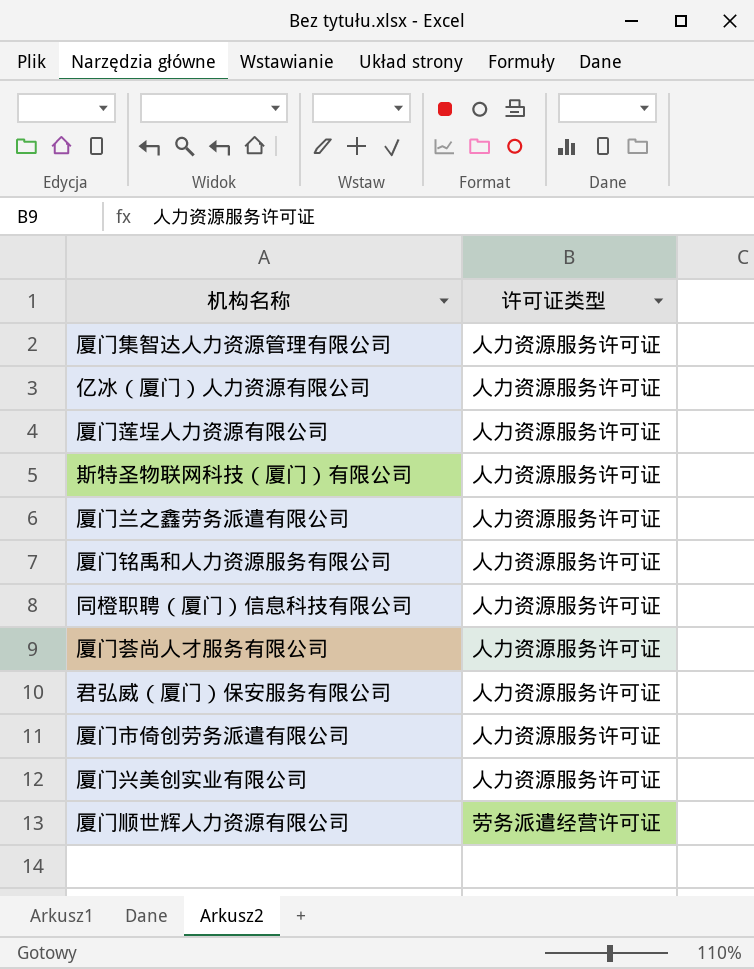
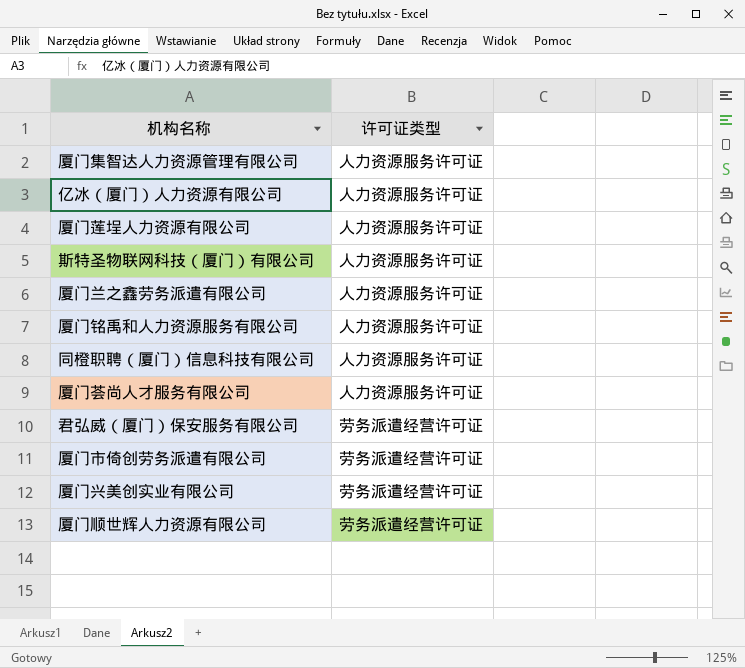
君弘威（厦门）保安服务有限公司 | 许可证类型: 人力资源服务许可证 -> 劳务派遣经营许可证
厦门市倚创劳务派遣有限公司 | 许可证类型: 人力资源服务许可证 -> 劳务派遣经营许可证
厦门兴美创实业有限公司 | 许可证类型: 人力资源服务许可证 -> 劳务派遣经营许可证

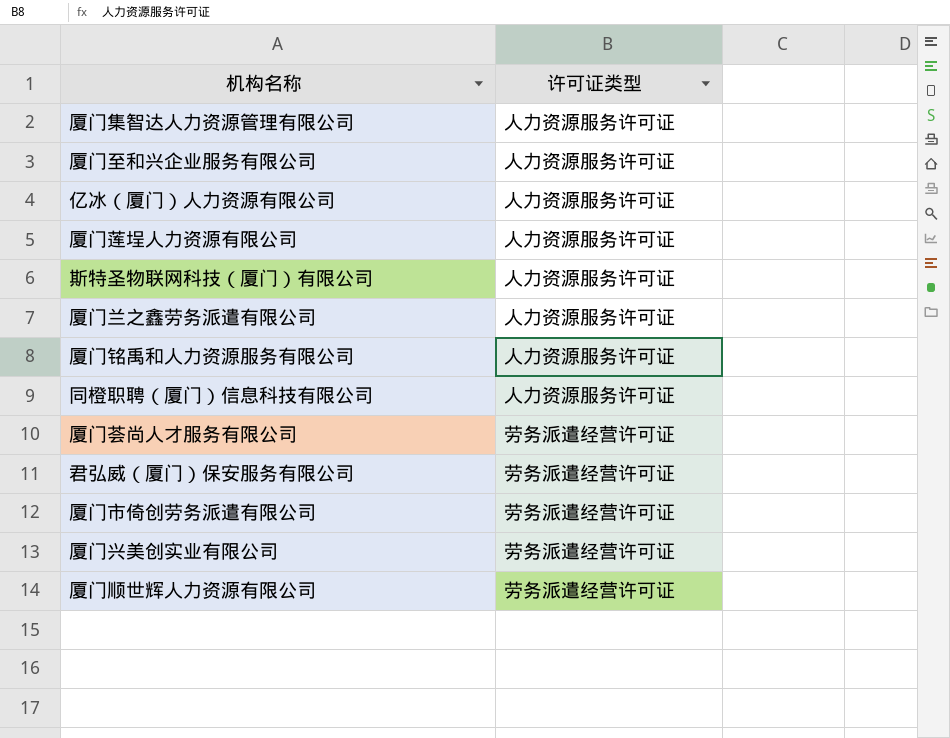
row 厦门至和兴企业服务有限公司: none -> 人力资源服务许可证
厦门荟尚人才服务有限公司 | 许可证类型: 人力资源服务许可证 -> 劳务派遣经营许可证

